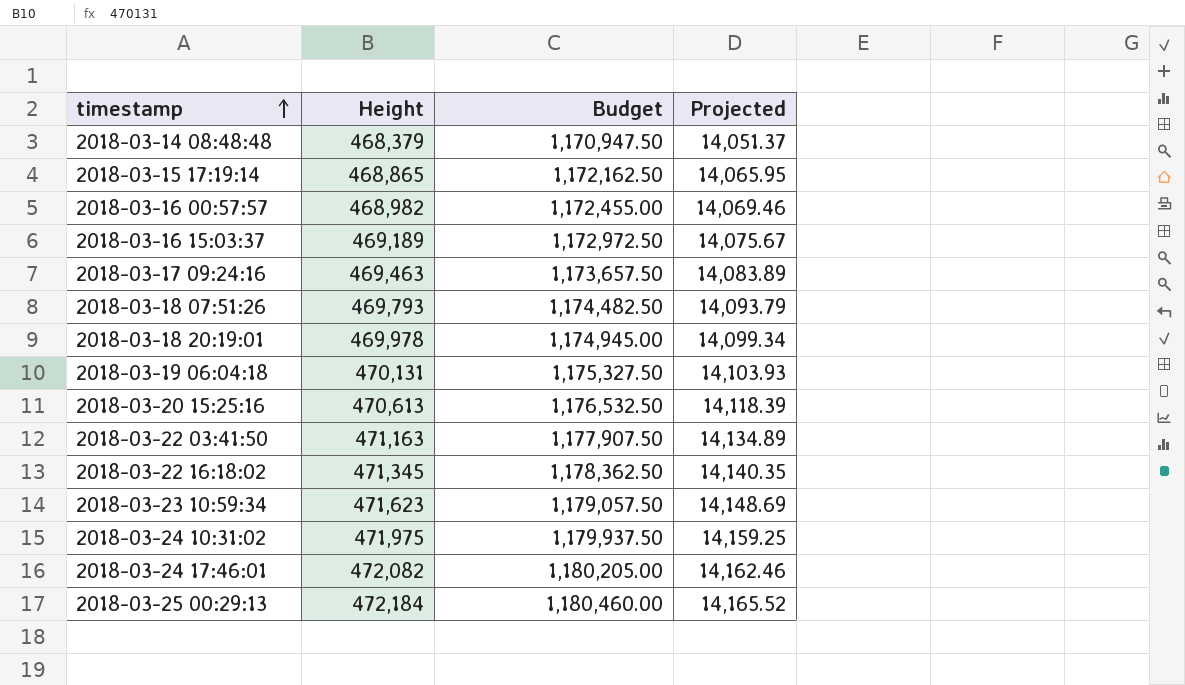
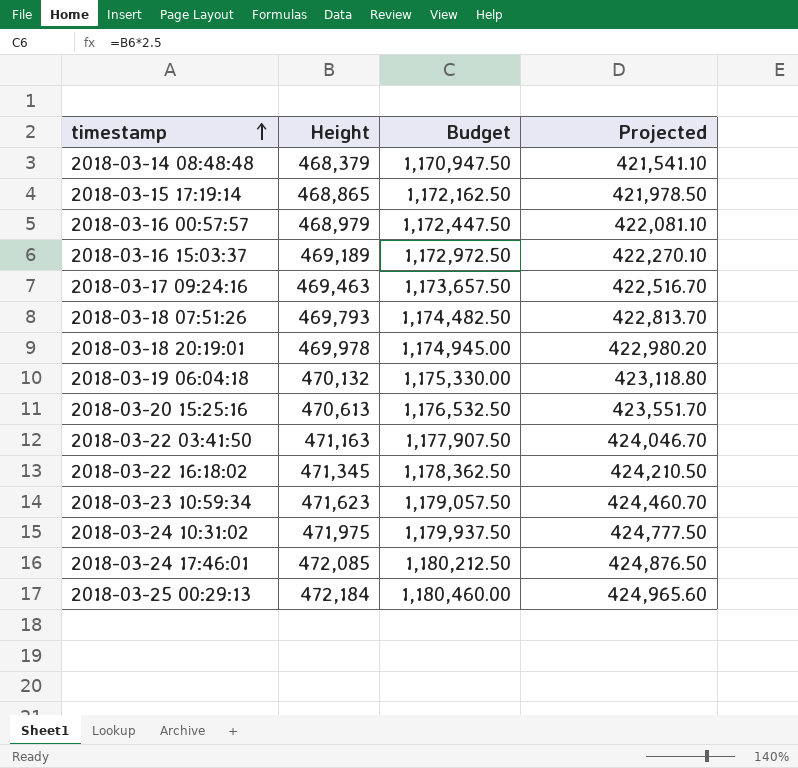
column Projected | formula: [Height] * 0.03 -> [Height] * 0.9
2018-03-16 00:57:57 | Height: 468,982 -> 468,979
2018-03-16 00:57:57 | Budget: 1,172,455.00 -> 1,172,447.50
2018-03-19 06:04:18 | Height: 470,131 -> 470,132
2018-03-19 06:04:18 | Budget: 1,175,327.50 -> 1,175,330.00
2018-03-24 17:46:01 | Height: 472,082 -> 472,085
2018-03-24 17:46:01 | Budget: 1,180,205.00 -> 1,180,212.50

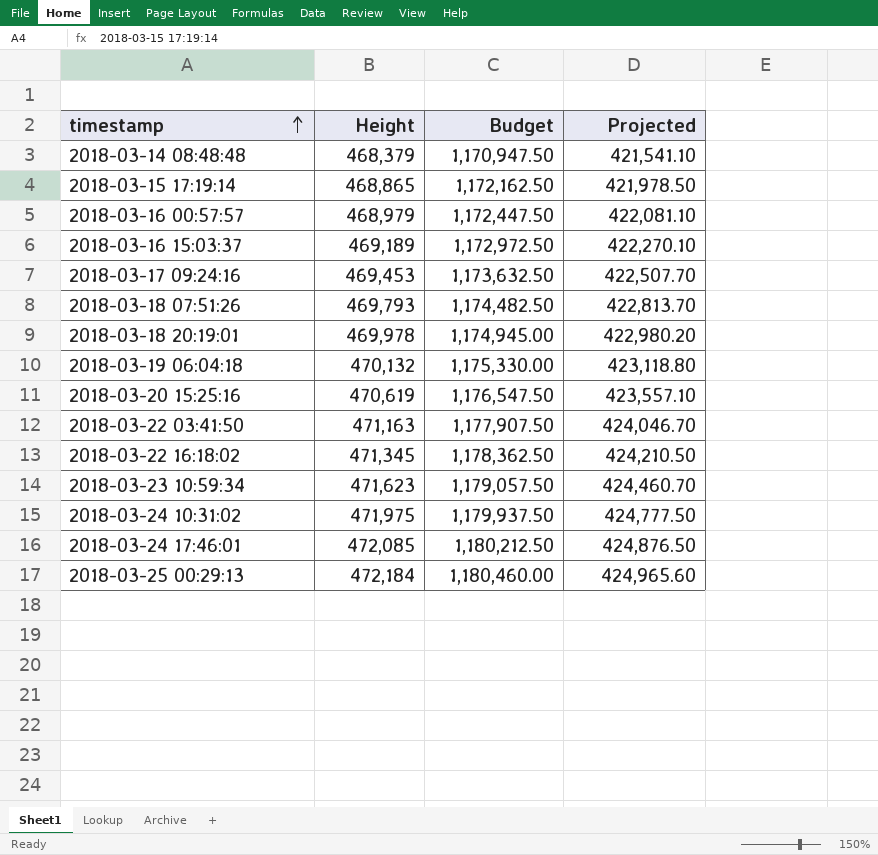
2018-03-17 09:24:16 | Height: 469,463 -> 469,453
2018-03-17 09:24:16 | Budget: 1,173,657.50 -> 1,173,632.50
2018-03-17 09:24:16 | Projected: 422,516.70 -> 422,507.70
2018-03-20 15:25:16 | Height: 470,613 -> 470,619
2018-03-20 15:25:16 | Budget: 1,176,532.50 -> 1,176,547.50
2018-03-20 15:25:16 | Projected: 423,551.70 -> 423,557.10

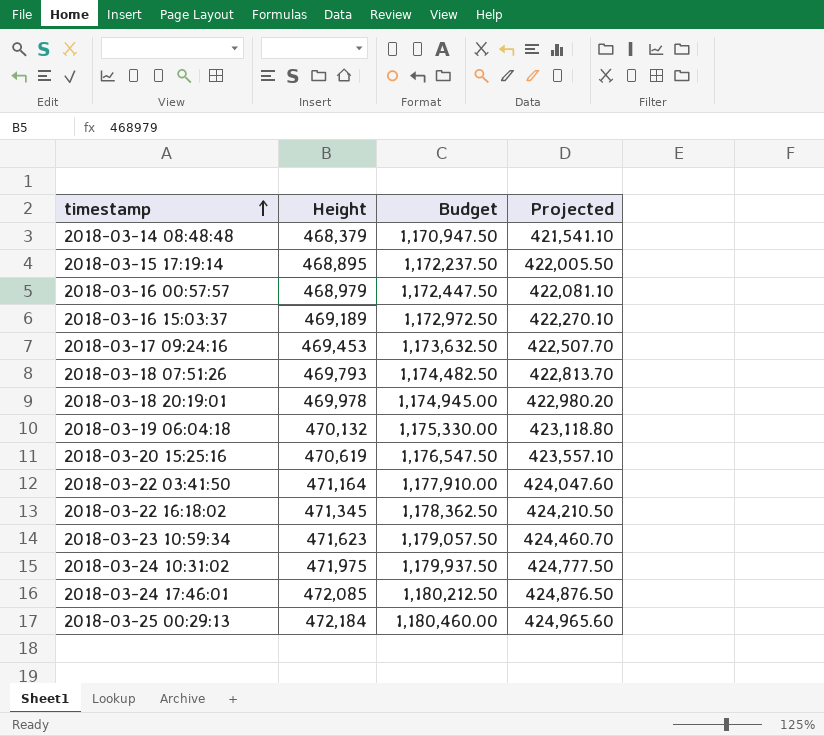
2018-03-15 17:19:14 | Height: 468,865 -> 468,895
2018-03-15 17:19:14 | Budget: 1,172,162.50 -> 1,172,237.50
2018-03-15 17:19:14 | Projected: 421,978.50 -> 422,005.50
2018-03-22 03:41:50 | Height: 471,163 -> 471,164
2018-03-22 03:41:50 | Budget: 1,177,907.50 -> 1,177,910.00
2018-03-22 03:41:50 | Projected: 424,046.70 -> 424,047.60

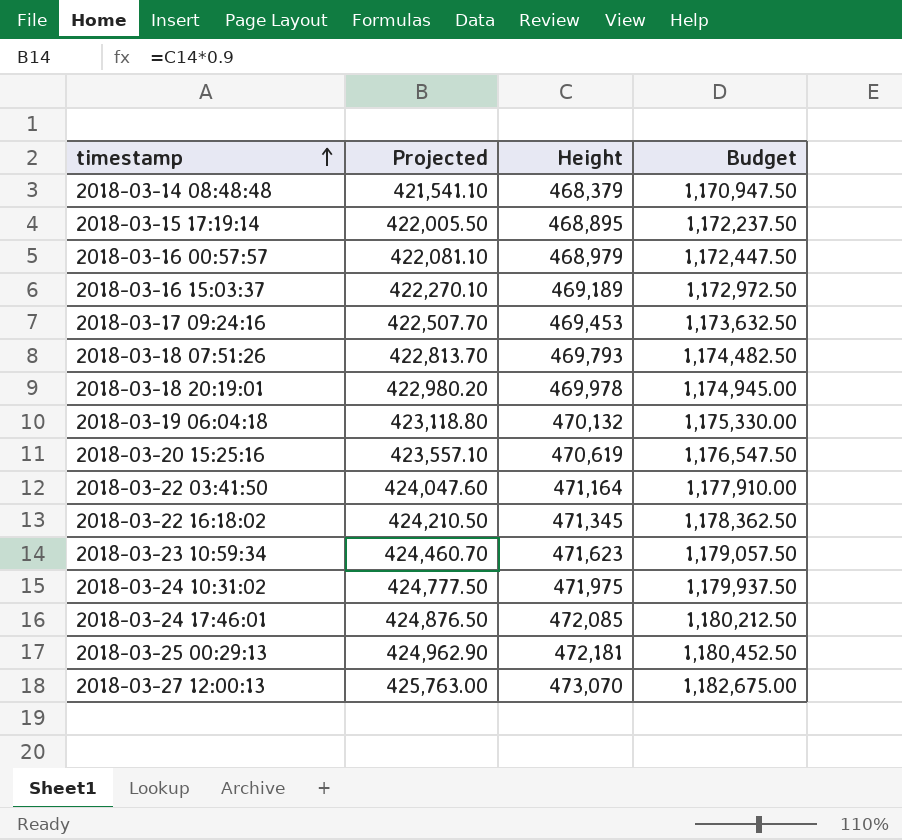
column Projected | position: 4 -> 2
2018-03-25 00:29:13 | Projected: 424,965.60 -> 424,962.90
2018-03-25 00:29:13 | Height: 472,184 -> 472,181
2018-03-25 00:29:13 | Budget: 1,180,460.00 -> 1,180,452.50
row 2018-03-27 12:00:13: none -> 425,763.00 | 473,070 | 1,182,675.00

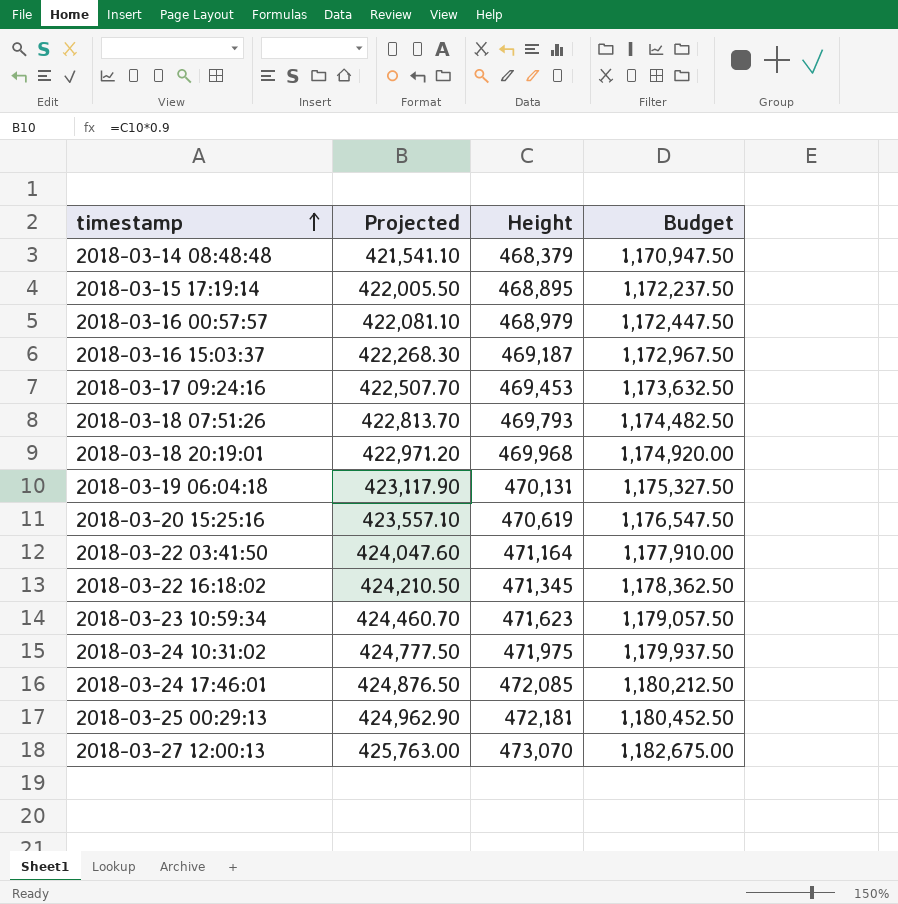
2018-03-16 15:03:37 | Projected: 422,270.10 -> 422,268.30
2018-03-16 15:03:37 | Height: 469,189 -> 469,187
2018-03-16 15:03:37 | Budget: 1,172,972.50 -> 1,172,967.50
2018-03-18 20:19:01 | Projected: 422,980.20 -> 422,971.20
2018-03-18 20:19:01 | Height: 469,978 -> 469,968
2018-03-18 20:19:01 | Budget: 1,174,945.00 -> 1,174,920.00
2018-03-19 06:04:18 | Projected: 423,118.80 -> 423,117.90
2018-03-19 06:04:18 | Height: 470,132 -> 470,131
2018-03-19 06:04:18 | Budget: 1,175,330.00 -> 1,175,327.50

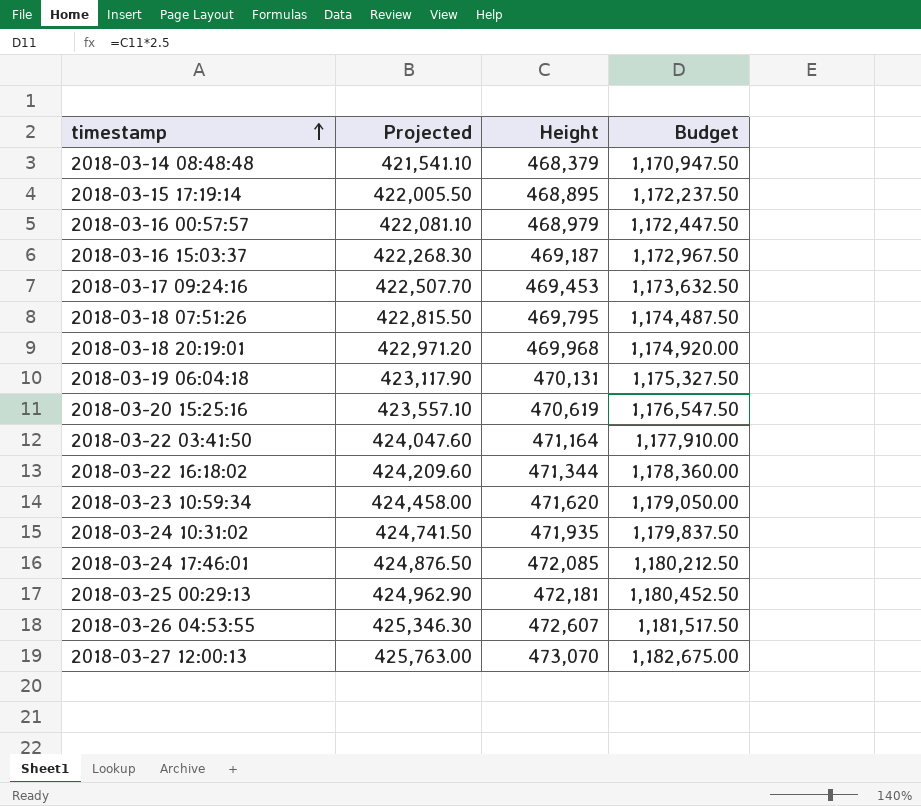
2018-03-18 07:51:26 | Projected: 422,813.70 -> 422,815.50
2018-03-18 07:51:26 | Height: 469,793 -> 469,795
2018-03-18 07:51:26 | Budget: 1,174,482.50 -> 1,174,487.50
2018-03-22 16:18:02 | Projected: 424,210.50 -> 424,209.60
2018-03-22 16:18:02 | Height: 471,345 -> 471,344
2018-03-22 16:18:02 | Budget: 1,178,362.50 -> 1,178,360.00
2018-03-23 10:59:34 | Projected: 424,460.70 -> 424,458.00
2018-03-23 10:59:34 | Height: 471,623 -> 471,620
2018-03-23 10:59:34 | Budget: 1,179,057.50 -> 1,179,050.00
2018-03-24 10:31:02 | Projected: 424,777.50 -> 424,741.50
2018-03-24 10:31:02 | Height: 471,975 -> 471,935
2018-03-24 10:31:02 | Budget: 1,179,937.50 -> 1,179,837.50
row 2018-03-26 04:53:55: none -> 425,346.30 | 472,607 | 1,181,517.50

